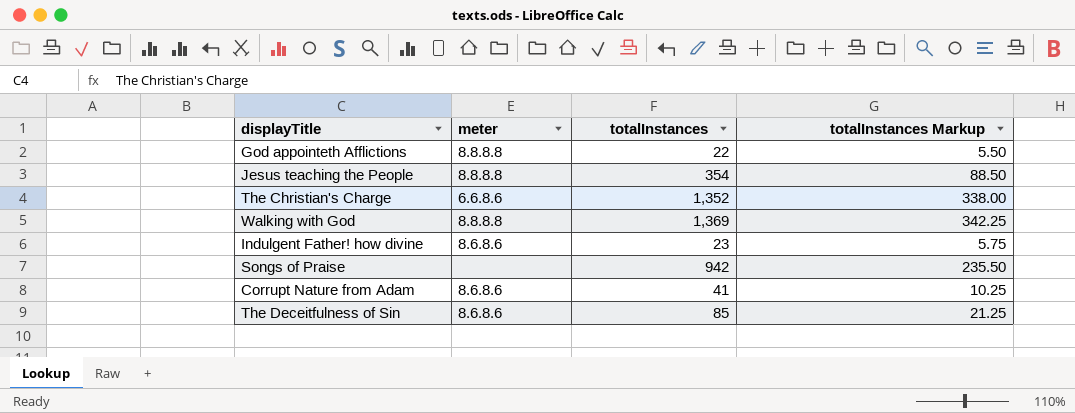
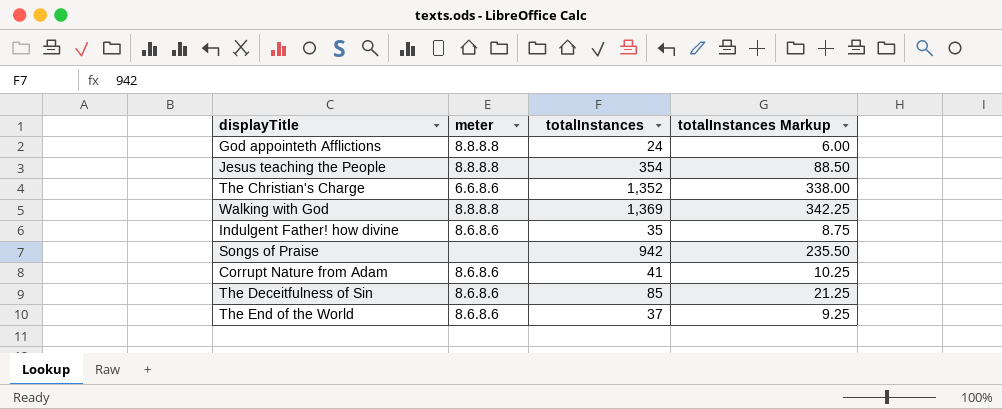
God appointeth Afflictions | totalInstances: 22 -> 24
God appointeth Afflictions | totalInstances Markup: 5.50 -> 6.00
Indulgent Father! how divine | totalInstances: 23 -> 35
Indulgent Father! how divine | totalInstances Markup: 5.75 -> 8.75
row The End of the World: none -> 8.6.8.6 | 37 | 9.25

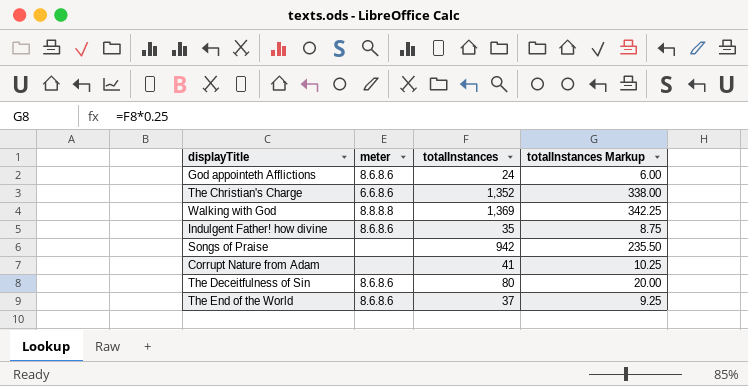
row Jesus teaching the People: 8.8.8.8 | 354 | 88.50 -> none
God appointeth Afflictions | meter: 8.8.8.8 -> 8.6.8.6
Corrupt Nature from Adam | meter: 8.6.8.6 -> none
The Deceitfulness of Sin | totalInstances: 85 -> 80
The Deceitfulness of Sin | totalInstances Markup: 21.25 -> 20.00

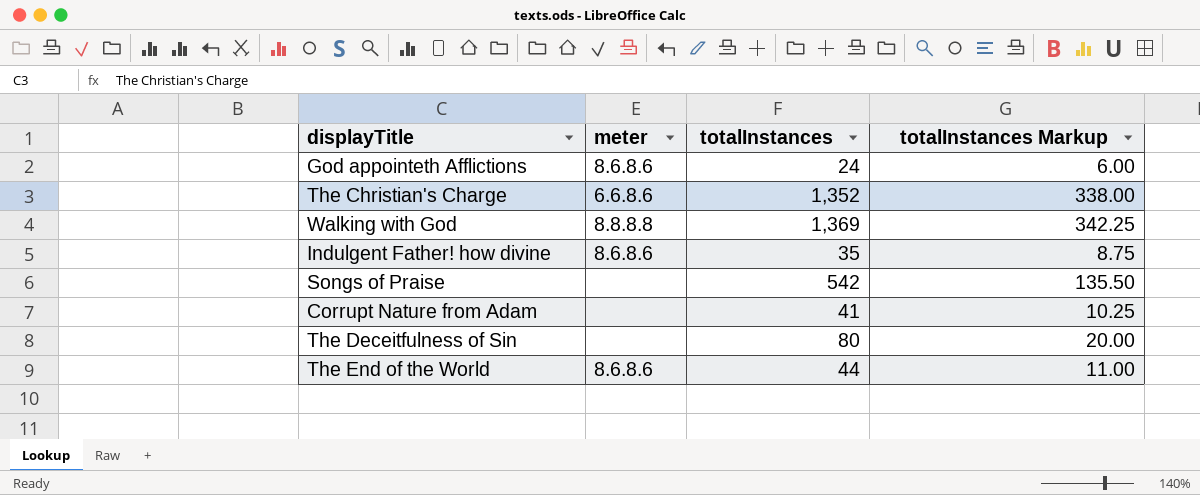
Songs of Praise | totalInstances: 942 -> 542
Songs of Praise | totalInstances Markup: 235.50 -> 135.50
The Deceitfulness of Sin | meter: 8.6.8.6 -> none
The End of the World | totalInstances: 37 -> 44
The End of the World | totalInstances Markup: 9.25 -> 11.00

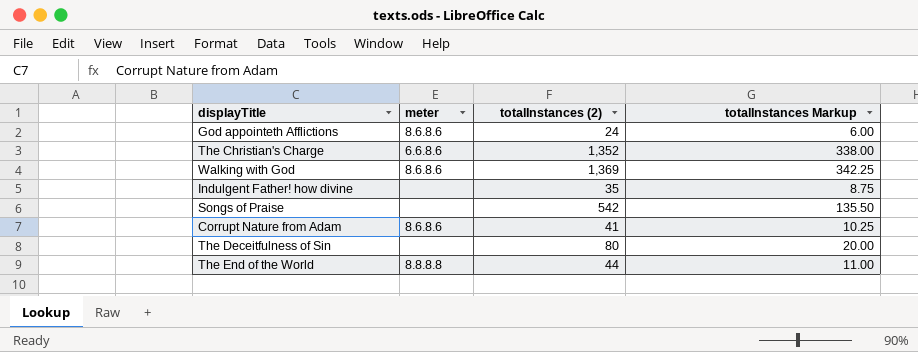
column name: totalInstances -> totalInstances (2)
Walking with God | meter: 8.8.8.8 -> 8.6.8.6
Indulgent Father! how divine | meter: 8.6.8.6 -> none
Corrupt Nature from Adam | meter: none -> 8.6.8.6
The End of the World | meter: 8.6.8.6 -> 8.8.8.8

